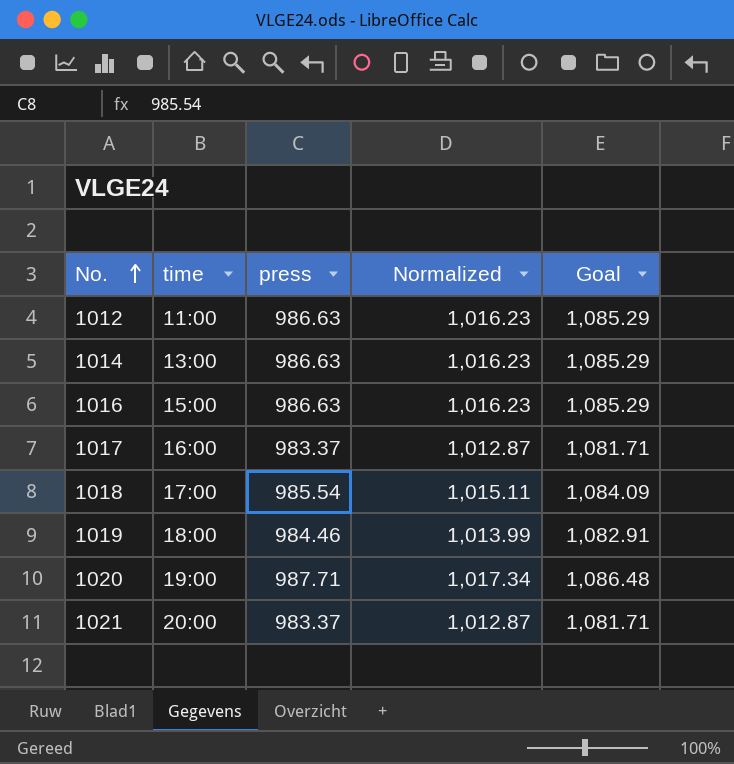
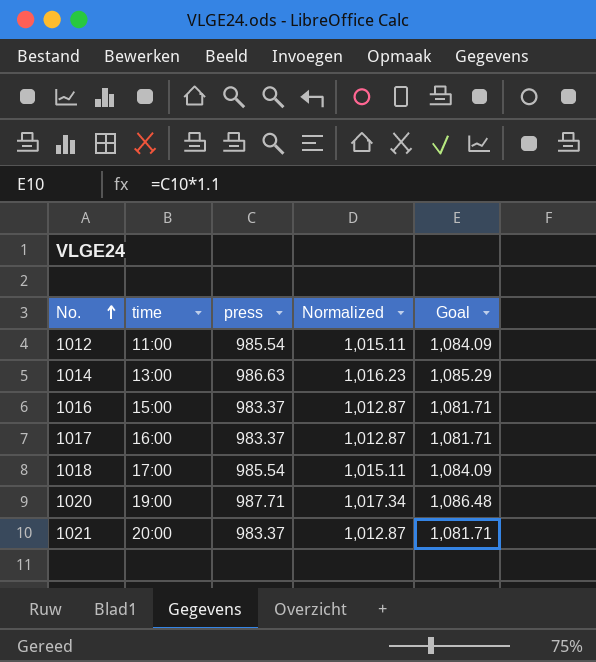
row 1019: 18:00 | 984.46 | 1,013.99 | 1,082.91 -> none
1012 | press: 986.63 -> 985.54
1012 | Normalized: 1,016.23 -> 1,015.11
1012 | Goal: 1,085.29 -> 1,084.09
1016 | press: 986.63 -> 983.37
1016 | Normalized: 1,016.23 -> 1,012.87
1016 | Goal: 1,085.29 -> 1,081.71

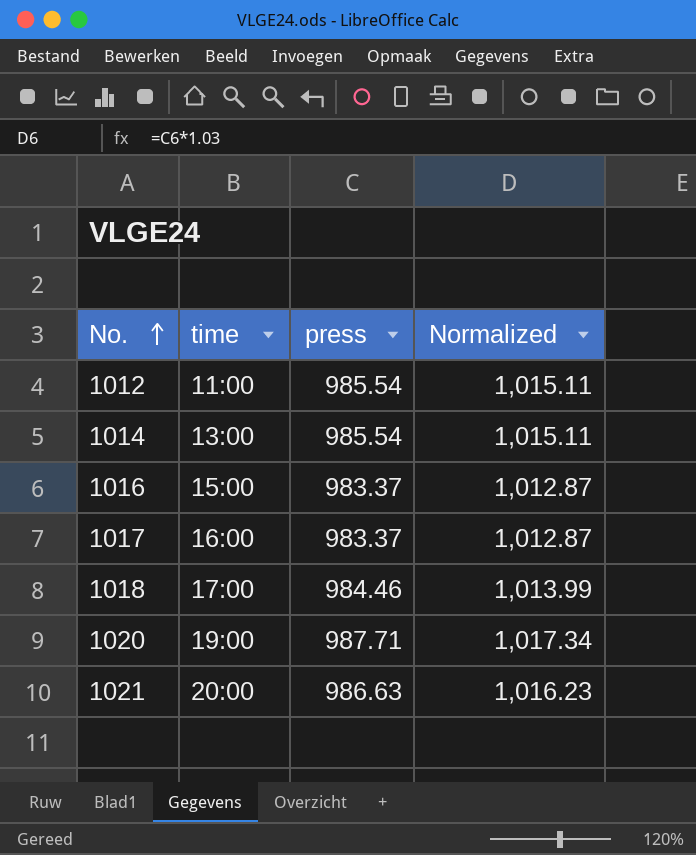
column Goal | formula: [press] * 1.1 -> none
1014 | press: 986.63 -> 985.54
1014 | Normalized: 1,016.23 -> 1,015.11
1018 | press: 985.54 -> 984.46
1018 | Normalized: 1,015.11 -> 1,013.99
1021 | press: 983.37 -> 986.63
1021 | Normalized: 1,012.87 -> 1,016.23

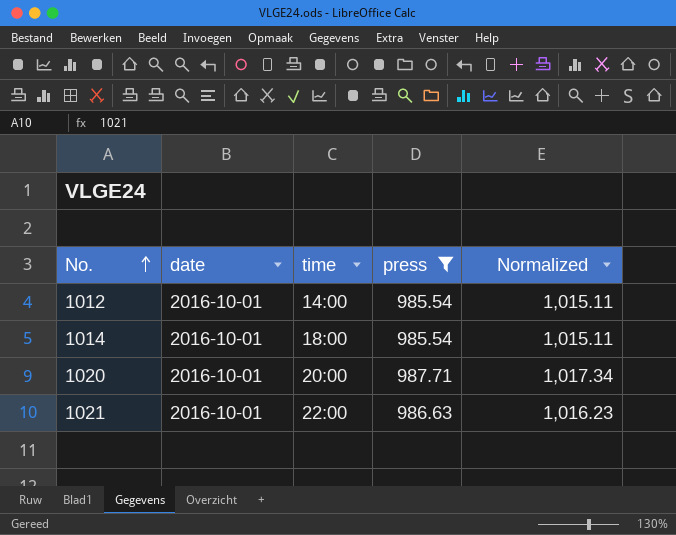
filter: none -> press >= 985.54
column date | position: none -> 2
1012 | time: 11:00 -> 14:00
1014 | time: 13:00 -> 18:00
1020 | time: 19:00 -> 20:00
1021 | time: 20:00 -> 22:00

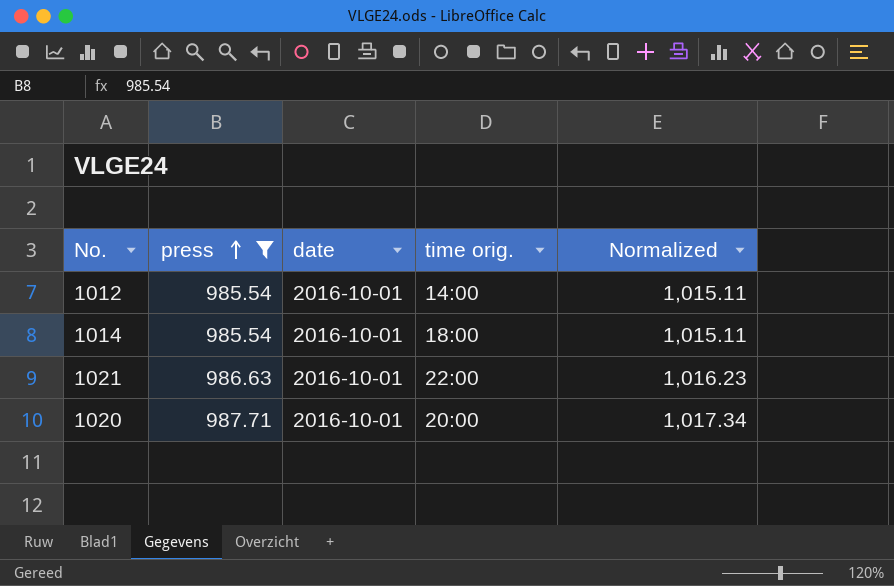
row order: No. ascending -> press ascending
column press | position: 4 -> 2
column name: time -> time orig.

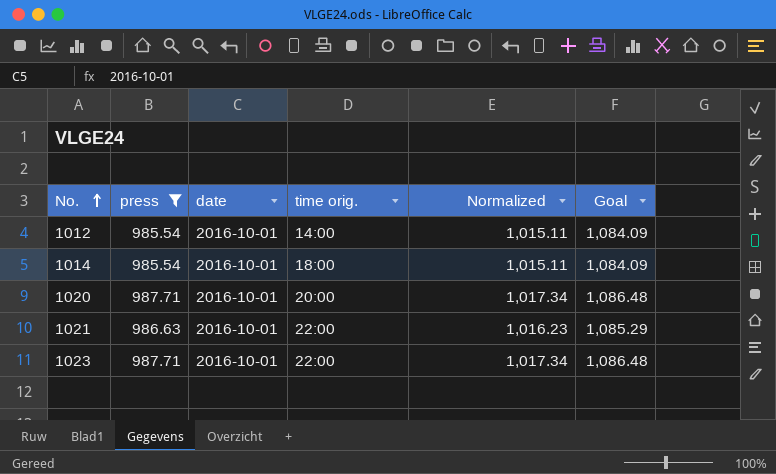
row order: press ascending -> No. ascending
column Goal | formula: none -> [press] * 1.1
row 1023: none -> 987.71 | 2016-10-01 | 22:00 | 1,017.34 | 1,086.48

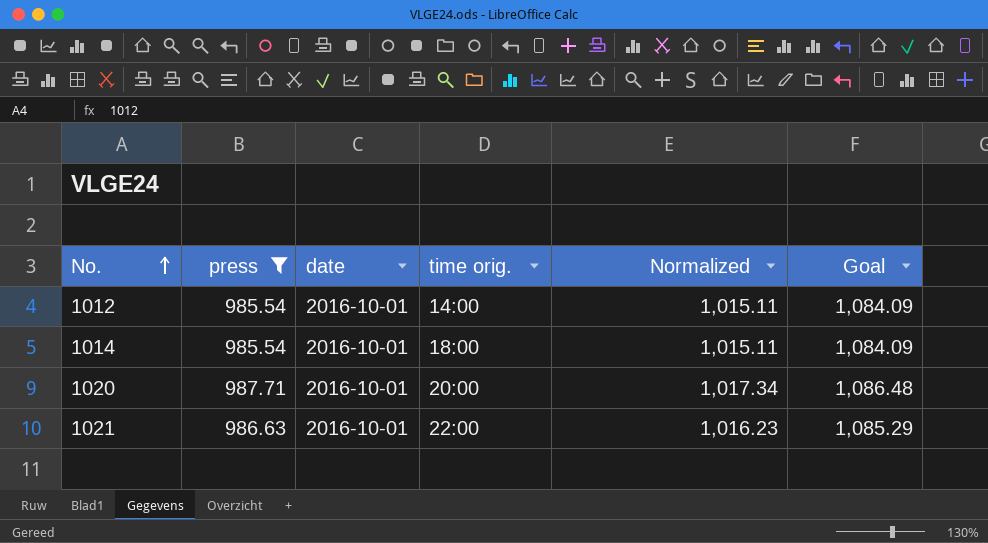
row 1023: 987.71 | 2016-10-01 | 22:00 | 1,017.34 | 1,086.48 -> none

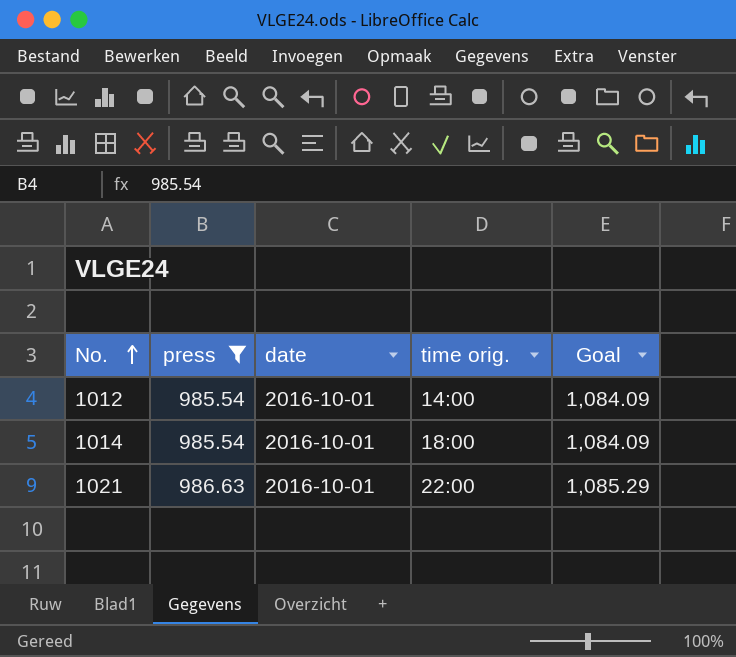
column Normalized | formula: [press] * 1.03 -> none
row 1020: 987.71 | 2016-10-01 | 20:00 | 1,017.34 | 1,086.48 -> none

